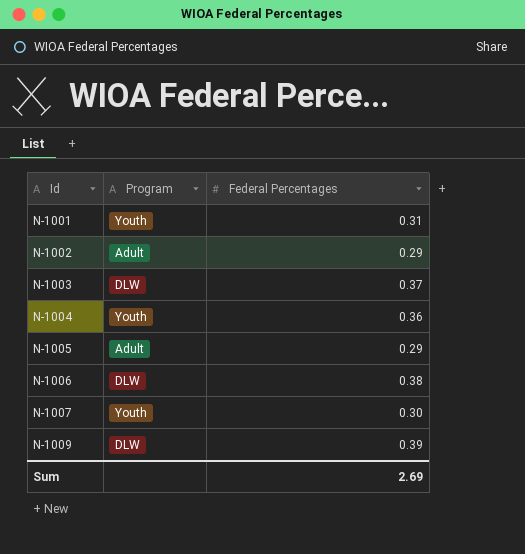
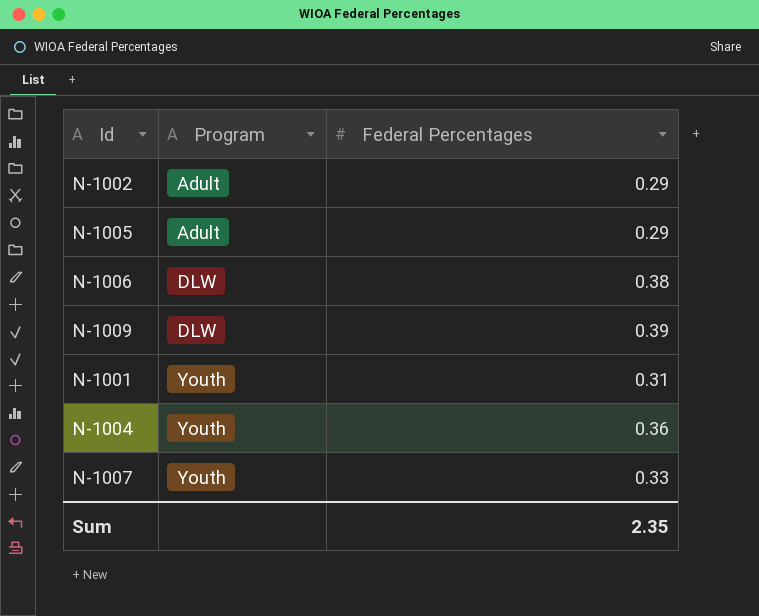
row order: Id ascending -> Program ascending
row N-1003: DLW | 0.37 -> none
N-1007 | Federal Percentages: 0.30 -> 0.33
Sum | Federal Percentages: 2.69 -> 2.35

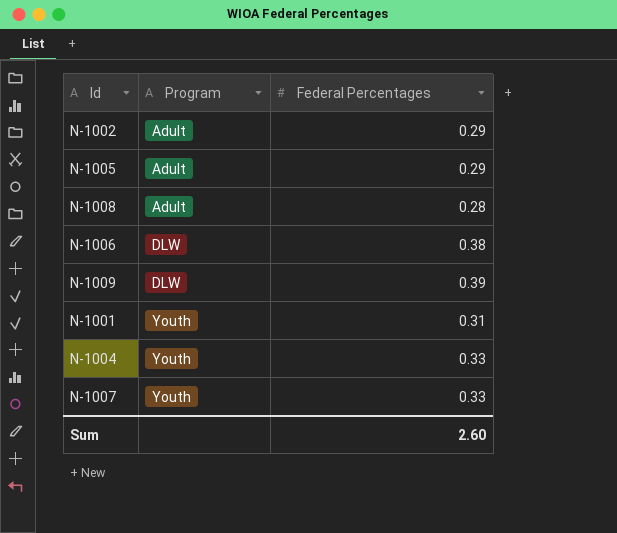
row N-1008: none -> Adult | 0.28
N-1004 | Federal Percentages: 0.36 -> 0.33
Sum | Federal Percentages: 2.35 -> 2.60

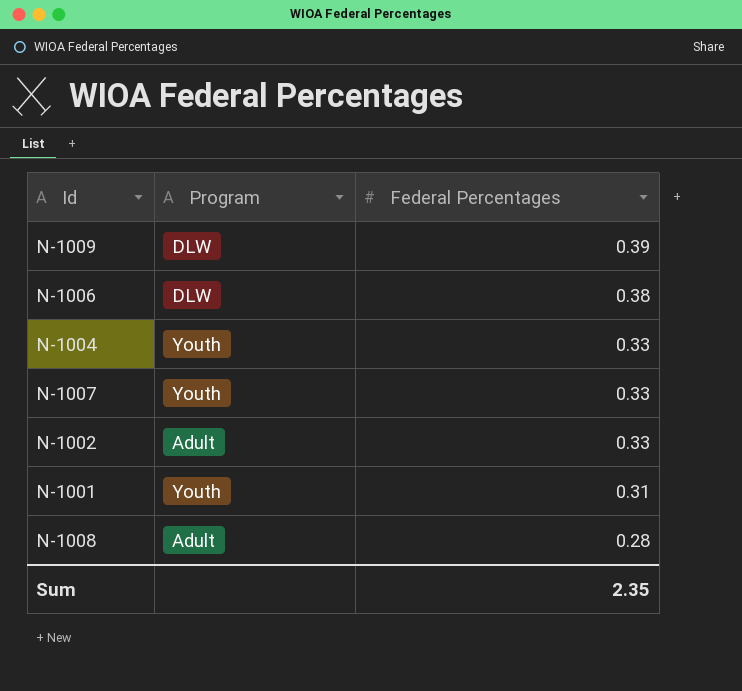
row order: Program ascending -> Federal Percentages descending
row N-1005: Adult | 0.29 -> none
N-1002 | Federal Percentages: 0.29 -> 0.33
Sum | Federal Percentages: 2.60 -> 2.35

